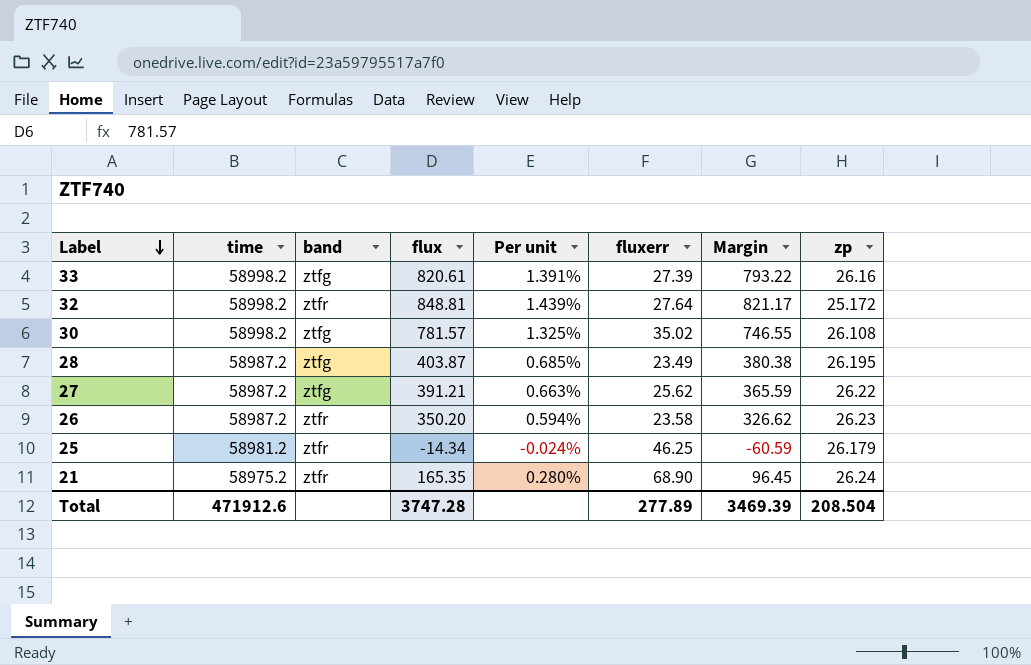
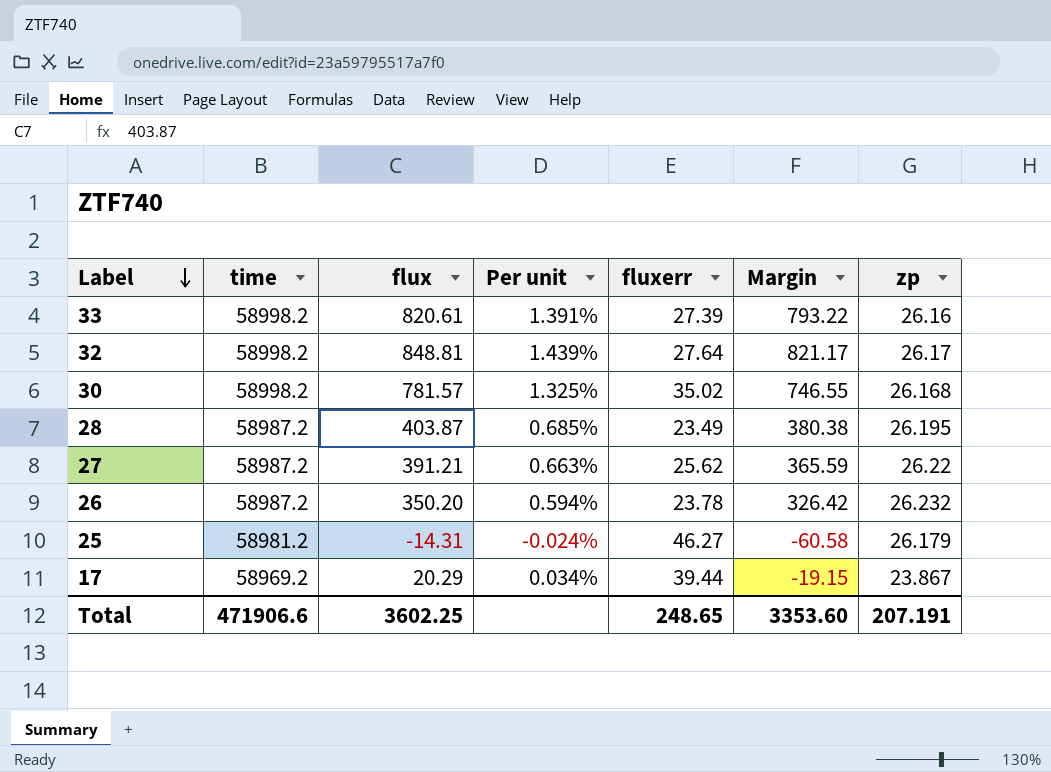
column band | position: 3 -> none
row 21: 58975.2 | ztfr | 165.35 | 0.280% | 68.90 | 96.45 | 26.24 -> none
32 | zp: 25.172 -> 26.17
30 | zp: 26.108 -> 26.168
26 | fluxerr: 23.58 -> 23.78
26 | Margin: 326.62 -> 326.42
26 | zp: 26.23 -> 26.232
25 | flux: -14.34 -> -14.31
25 | fluxerr: 46.25 -> 46.27
25 | Margin: -60.59 -> -60.58
row 17: none -> 58969.2 | 20.29 | 0.034% | 39.44 | -19.15 | 23.867
Total | time: 471912.6 -> 471906.6
Total | flux: 3747.28 -> 3602.25
Total | fluxerr: 277.89 -> 248.65
Total | Margin: 3469.39 -> 3353.60
Total | zp: 208.504 -> 207.191

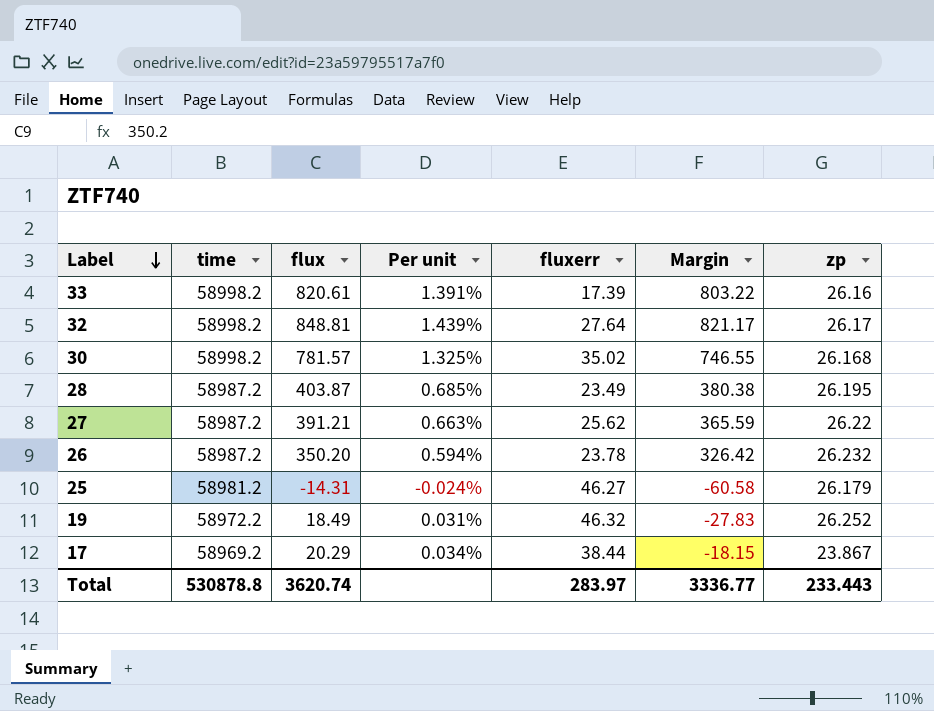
33 | fluxerr: 27.39 -> 17.39
33 | Margin: 793.22 -> 803.22
row 19: none -> 58972.2 | 18.49 | 0.031% | 46.32 | -27.83 | 26.252
17 | fluxerr: 39.44 -> 38.44
17 | Margin: -19.15 -> -18.15
Total | time: 471906.6 -> 530878.8
Total | flux: 3602.25 -> 3620.74
Total | fluxerr: 248.65 -> 283.97
Total | Margin: 3353.60 -> 3336.77
Total | zp: 207.191 -> 233.443

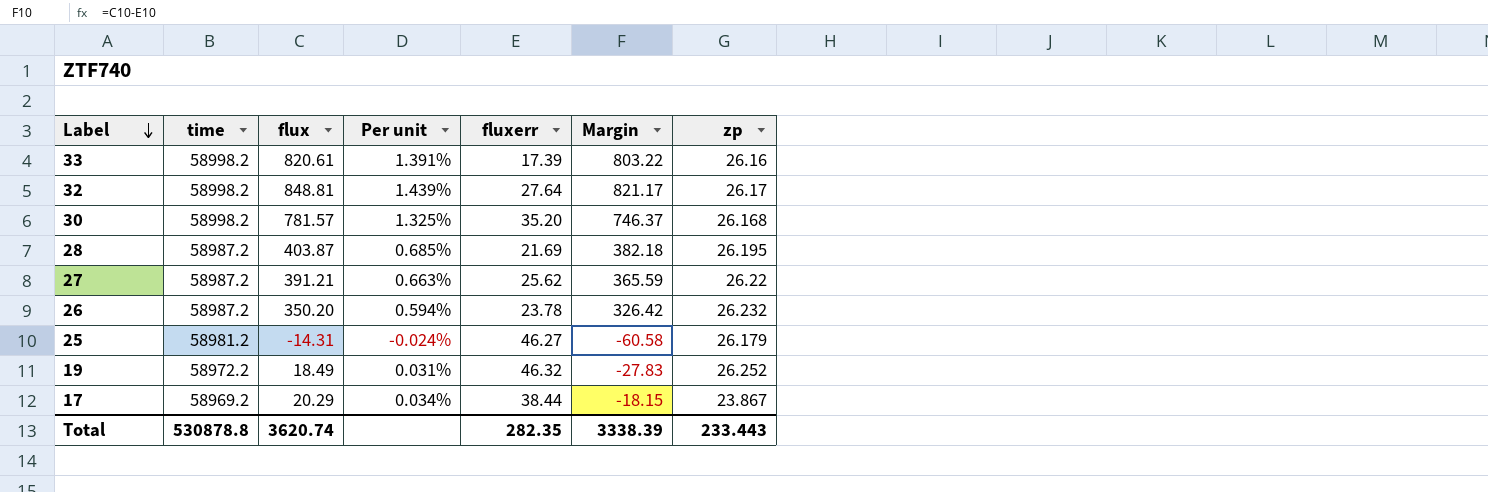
30 | fluxerr: 35.02 -> 35.20
30 | Margin: 746.55 -> 746.37
28 | fluxerr: 23.49 -> 21.69
28 | Margin: 380.38 -> 382.18
Total | fluxerr: 283.97 -> 282.35
Total | Margin: 3336.77 -> 3338.39

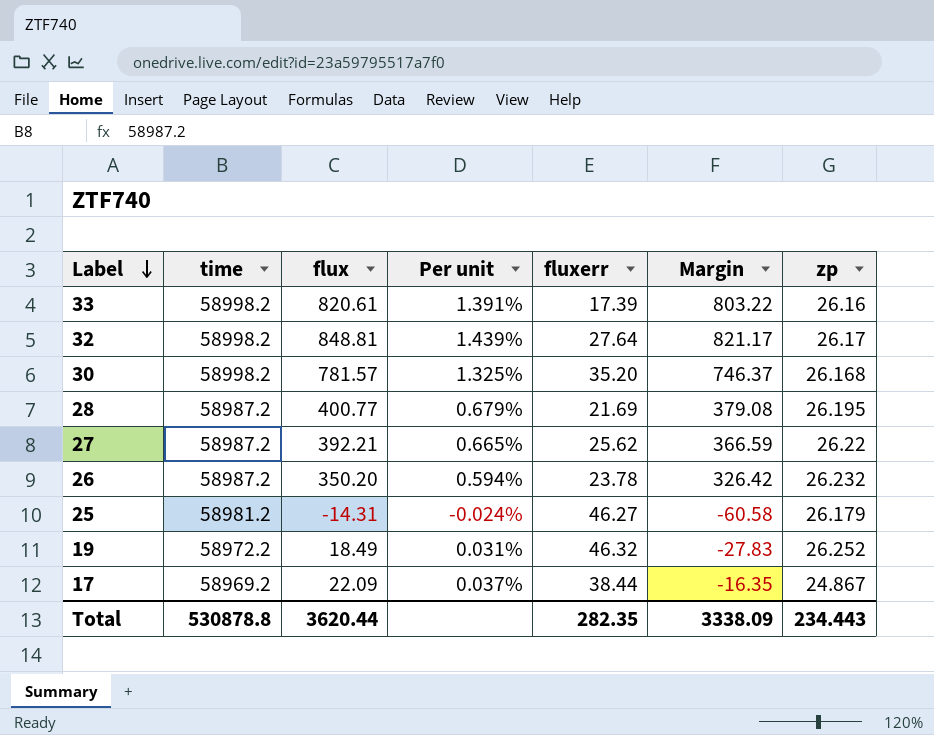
28 | flux: 403.87 -> 400.77
28 | Per unit: 0.685% -> 0.679%
28 | Margin: 382.18 -> 379.08
27 | flux: 391.21 -> 392.21
27 | Per unit: 0.663% -> 0.665%
27 | Margin: 365.59 -> 366.59
17 | flux: 20.29 -> 22.09
17 | Per unit: 0.034% -> 0.037%
17 | Margin: -18.15 -> -16.35
17 | zp: 23.867 -> 24.867
Total | flux: 3620.74 -> 3620.44
Total | Margin: 3338.39 -> 3338.09
Total | zp: 233.443 -> 234.443

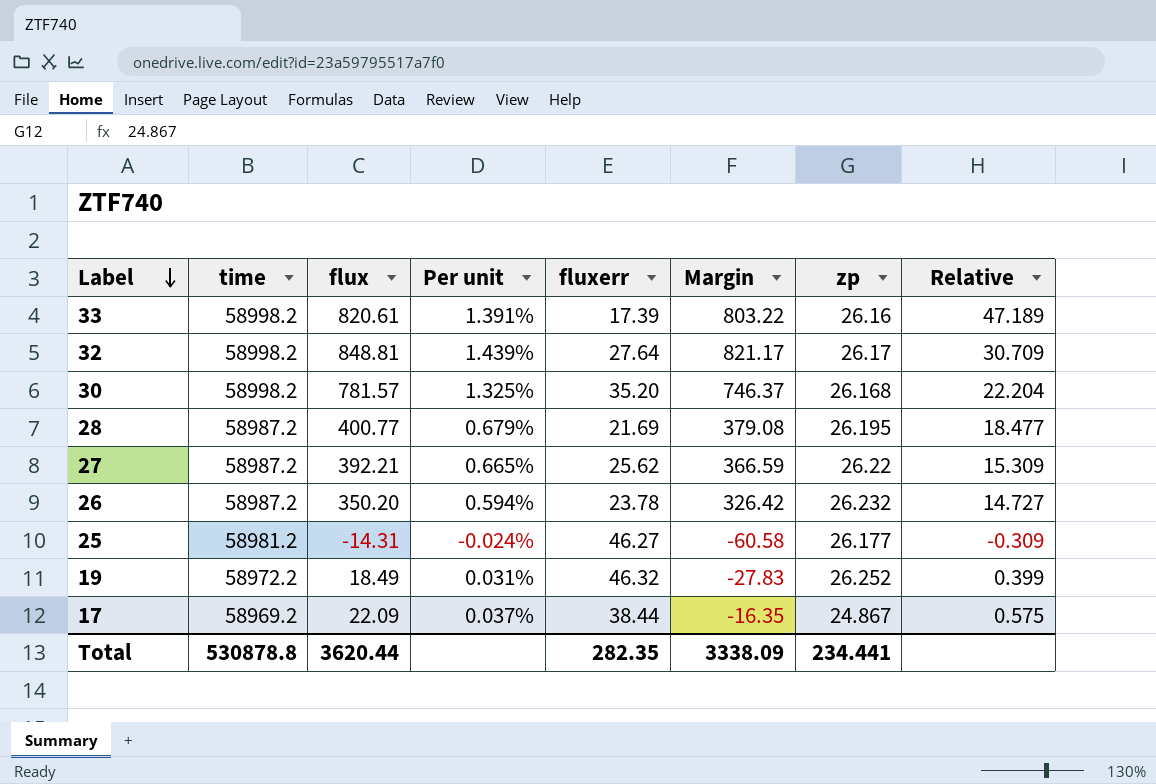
column Relative | formula: none -> [flux] / [fluxerr]
25 | zp: 26.179 -> 26.177
Total | zp: 234.443 -> 234.441

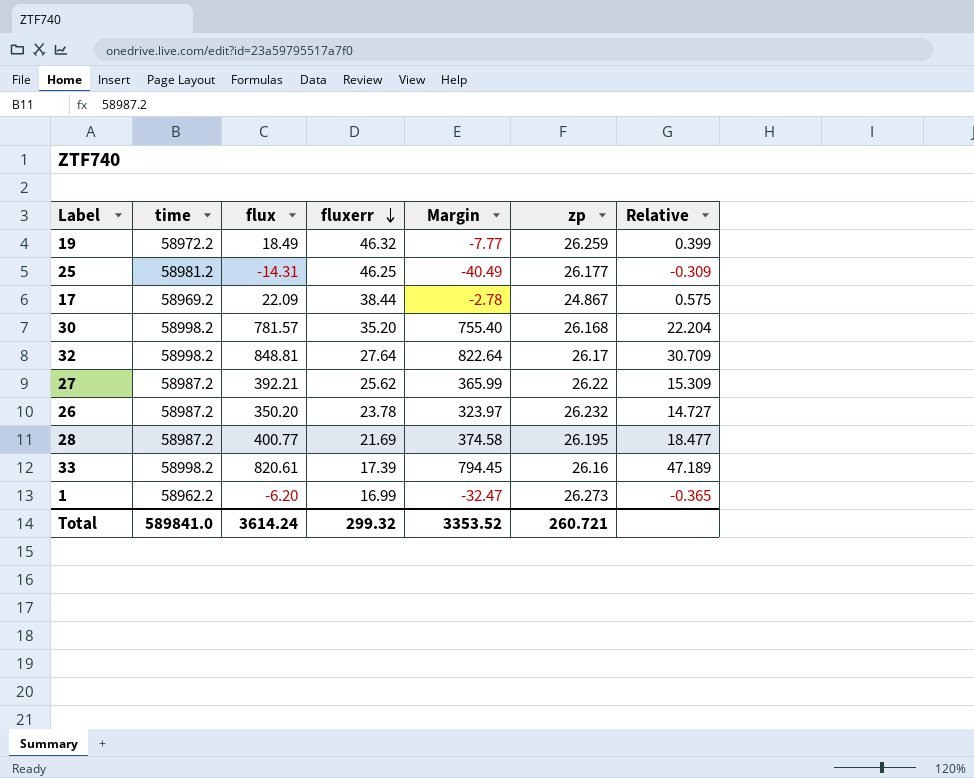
row order: Label descending -> fluxerr descending
column Per unit | formula: [flux] / [time] -> none
column Margin | formula: [flux] - [fluxerr] -> [flux] - [zp]
19 | zp: 26.252 -> 26.259
25 | fluxerr: 46.27 -> 46.25
row 1: none -> 58962.2 | -6.20 | 16.99 | -32.47 | 26.273 | -0.365
Total | time: 530878.8 -> 589841.0
Total | flux: 3620.44 -> 3614.24
Total | fluxerr: 282.35 -> 299.32
Total | Margin: 3338.09 -> 3353.52
Total | zp: 234.441 -> 260.721

